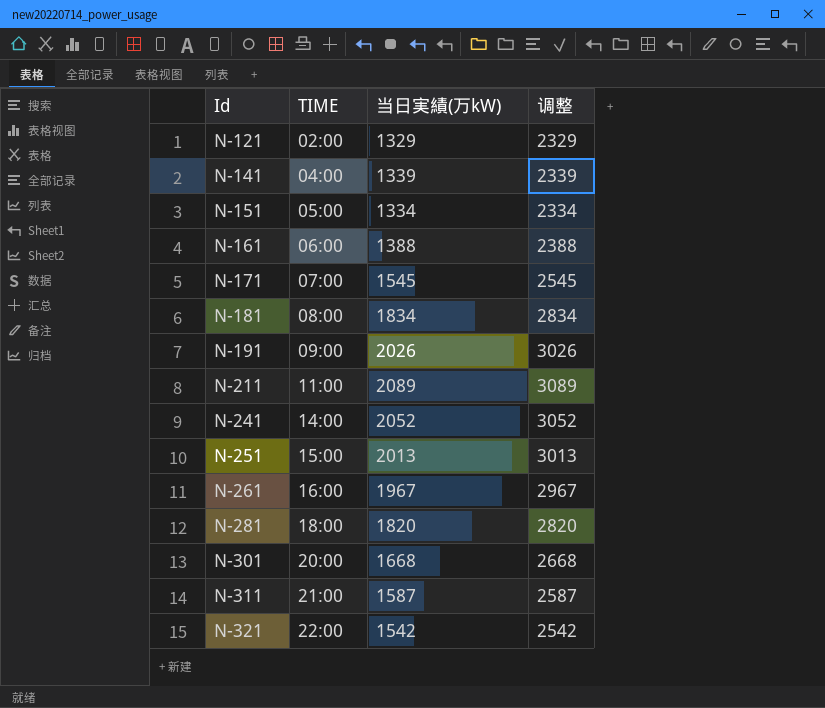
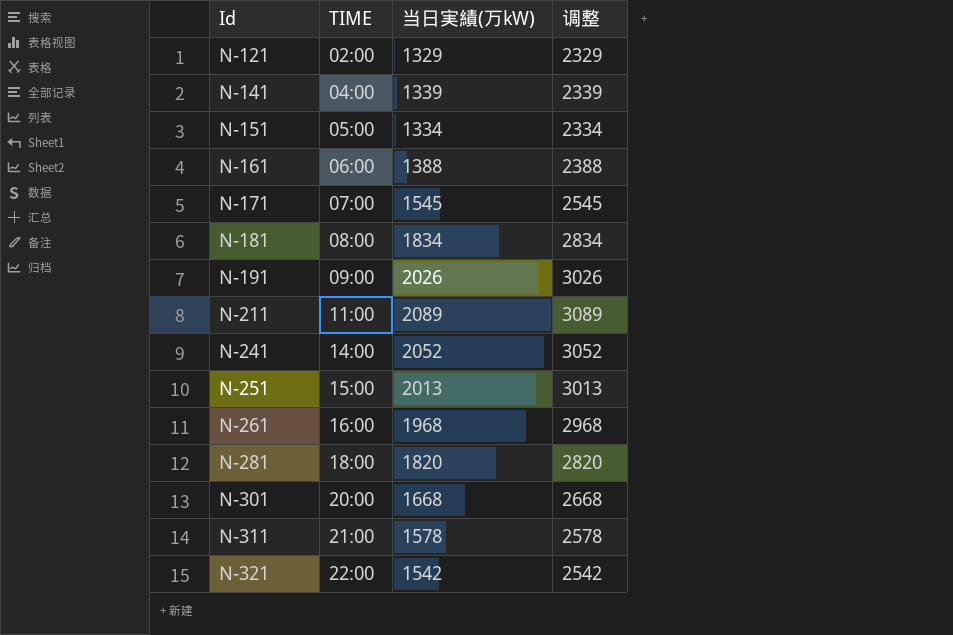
N-261 | 当日実績(万kW): 1967 -> 1968
N-261 | 调整: 2967 -> 2968
N-311 | 当日実績(万kW): 1587 -> 1578
N-311 | 调整: 2587 -> 2578

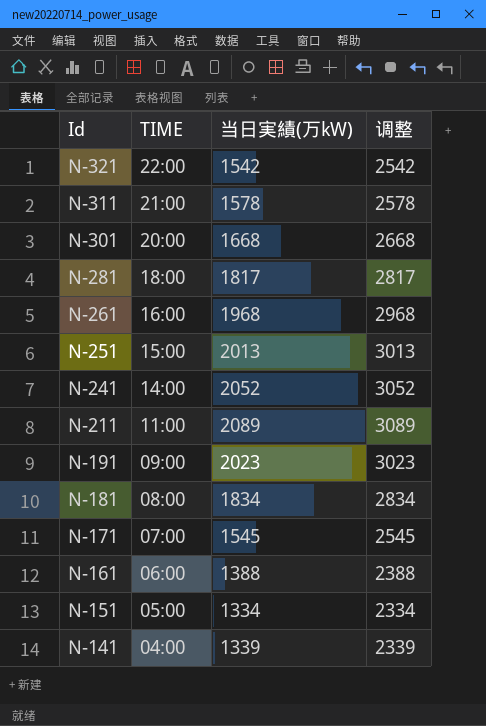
row order: Id ascending -> Id descending
row N-121: 02:00 | 1329 | 2329 -> none
N-281 | 当日実績(万kW): 1820 -> 1817
N-281 | 调整: 2820 -> 2817
N-191 | 当日実績(万kW): 2026 -> 2023
N-191 | 调整: 3026 -> 3023

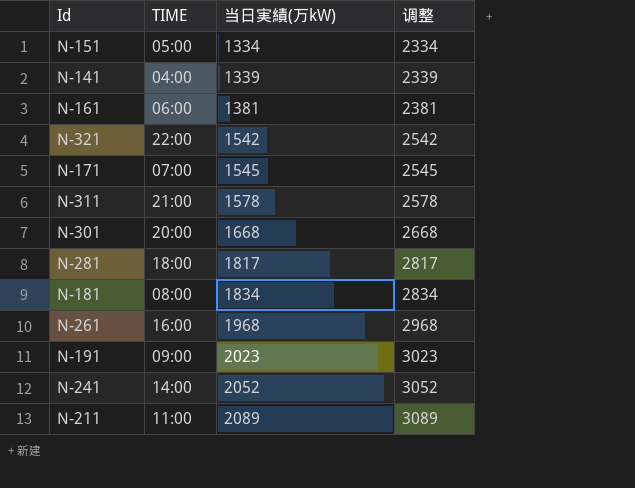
row order: Id descending -> 当日実績(万kW) ascending
row N-251: 15:00 | 2013 | 3013 -> none
N-161 | 当日実績(万kW): 1388 -> 1381
N-161 | 调整: 2388 -> 2381

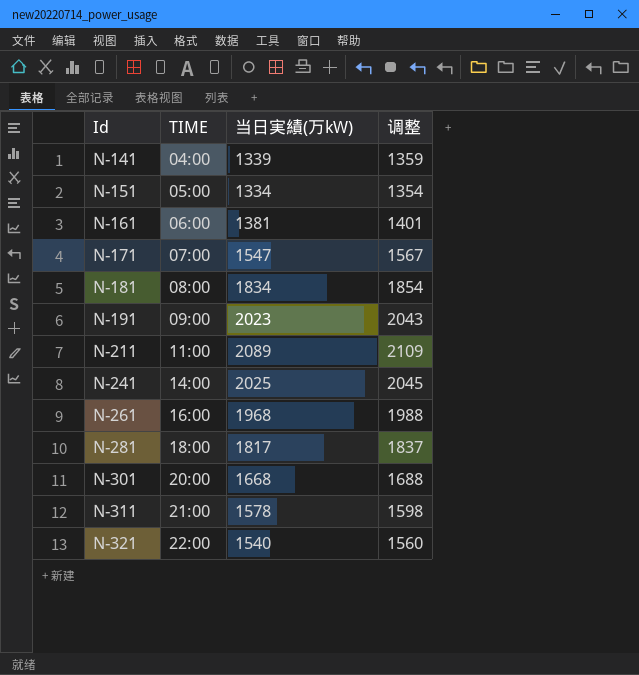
row order: 当日実績(万kW) ascending -> Id ascending
column 调整 | formula: [当日実績(万kW)] + 1000 -> [当日実績(万kW)] + 20
N-171 | 当日実績(万kW): 1545 -> 1547
N-241 | 当日実績(万kW): 2052 -> 2025
N-321 | 当日実績(万kW): 1542 -> 1540

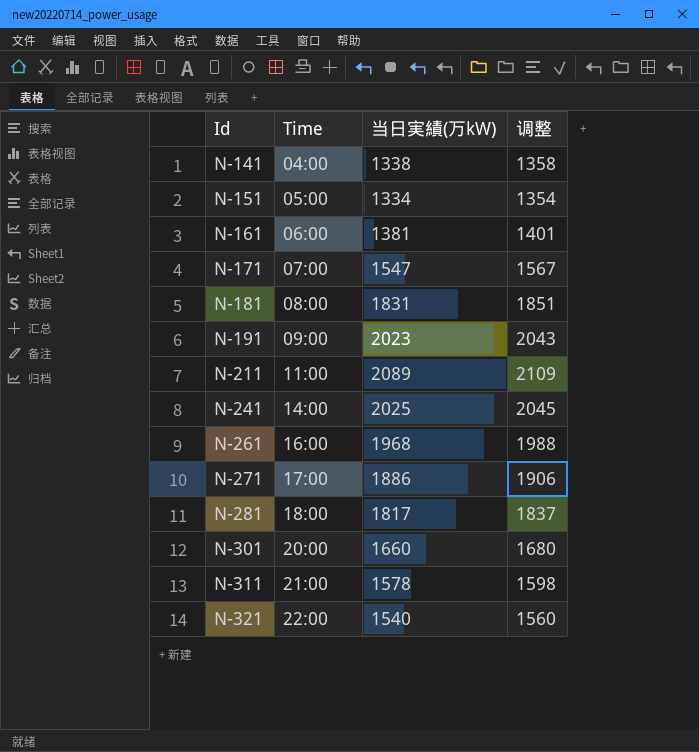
column name: TIME -> Time
N-141 | 当日実績(万kW): 1339 -> 1338
N-141 | 调整: 1359 -> 1358
N-181 | 当日実績(万kW): 1834 -> 1831
N-181 | 调整: 1854 -> 1851
row N-271: none -> 17:00 | 1886 | 1906
N-301 | 当日実績(万kW): 1668 -> 1660
N-301 | 调整: 1688 -> 1680

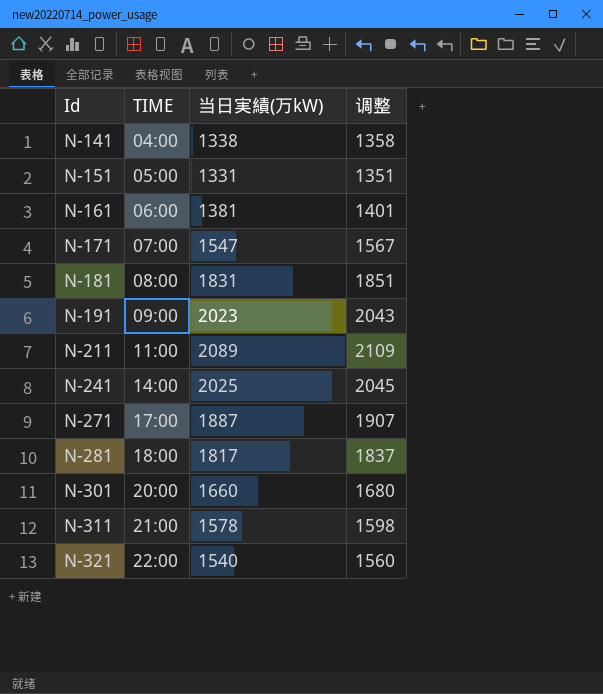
column name: Time -> TIME
row N-261: 16:00 | 1968 | 1988 -> none
N-151 | 当日実績(万kW): 1334 -> 1331
N-151 | 调整: 1354 -> 1351
N-271 | 当日実績(万kW): 1886 -> 1887
N-271 | 调整: 1906 -> 1907

